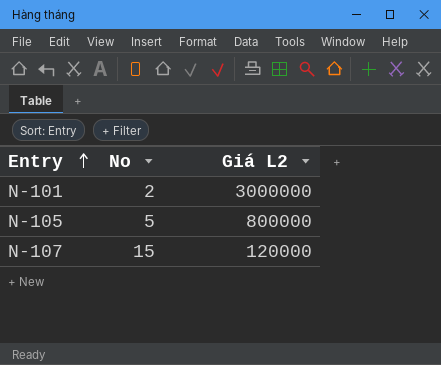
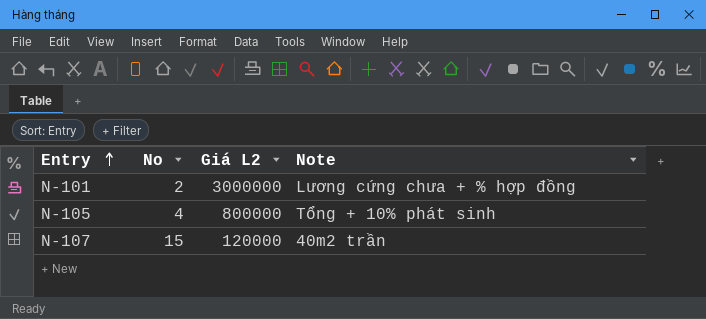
column Note | position: none -> 4
N-105 | No: 5 -> 4

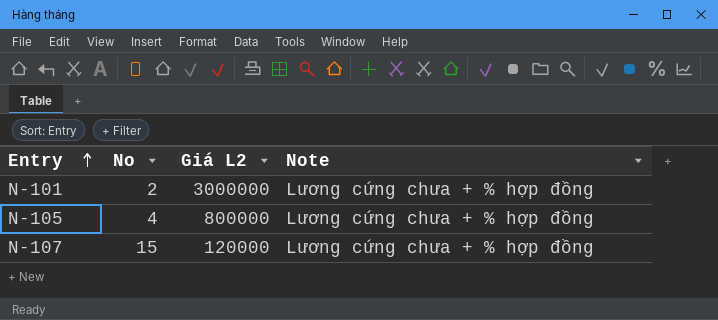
N-105 | Note: Tổng + 10% phát sinh -> Lương cứng chưa + % hợp đồng
N-107 | Note: 40m2 trần -> Lương cứng chưa + % hợp đồng

